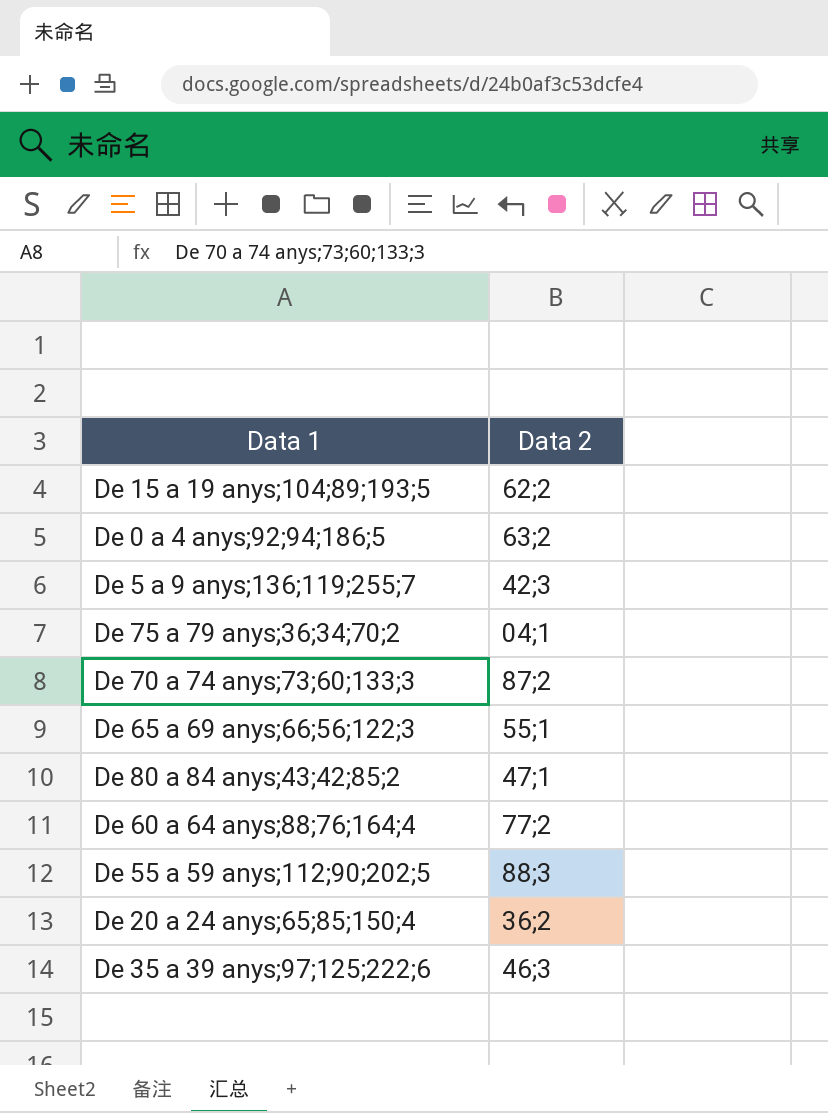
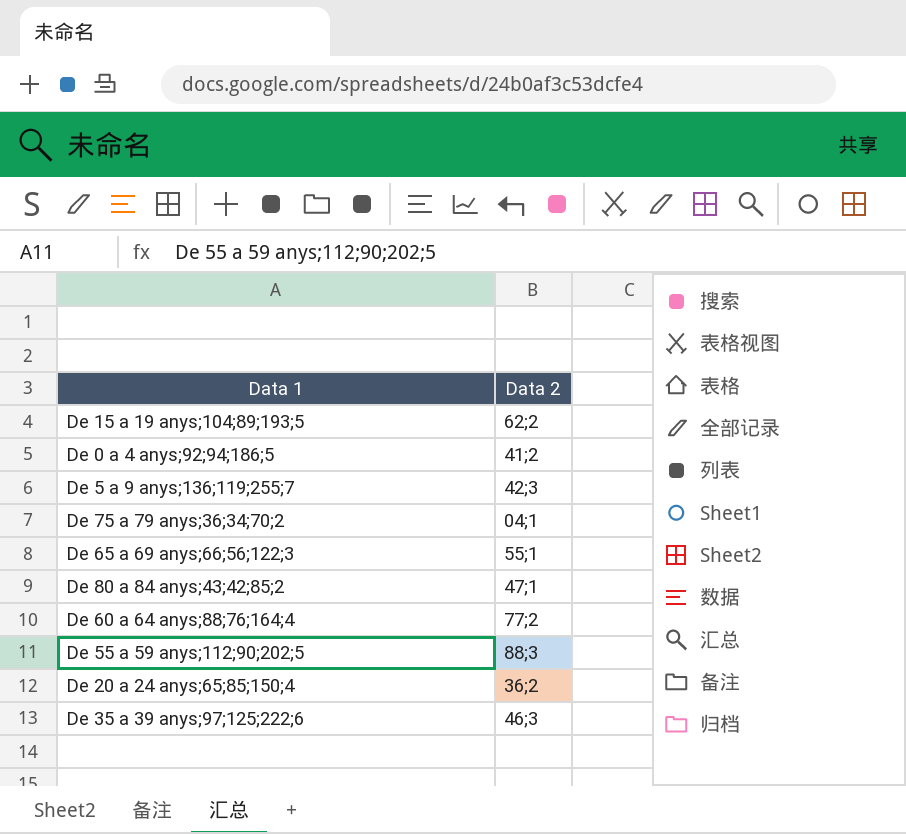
row De 70 a 74 anys;73;60;133;3: 87;2 -> none
De 0 a 4 anys;92;94;186;5 | Data 2: 63;2 -> 41;2

